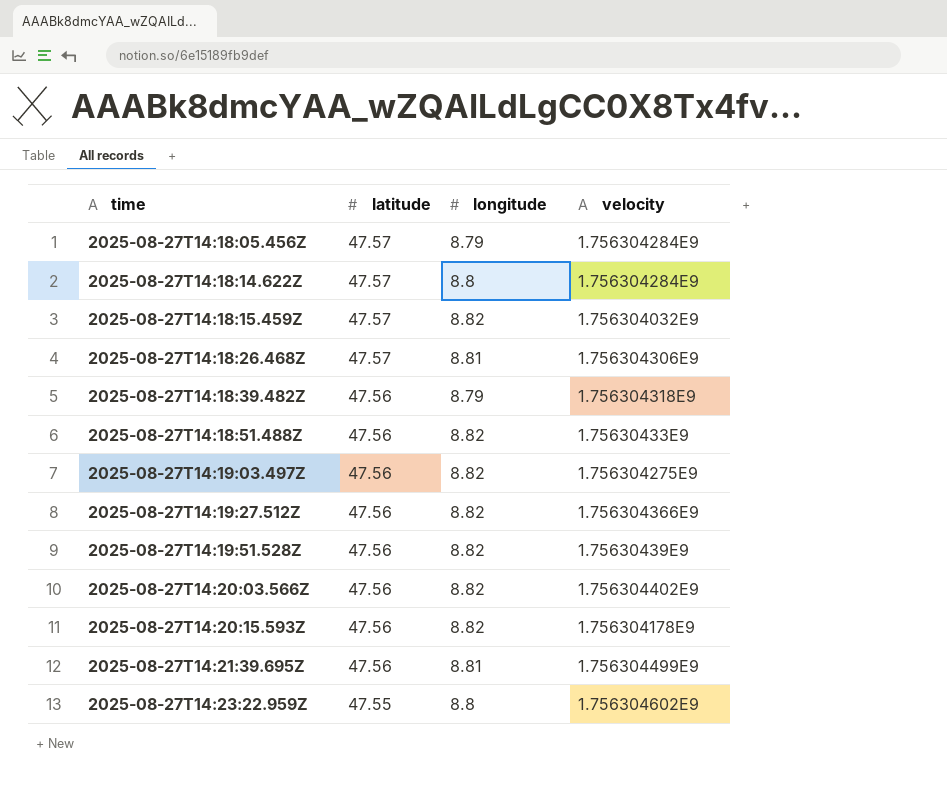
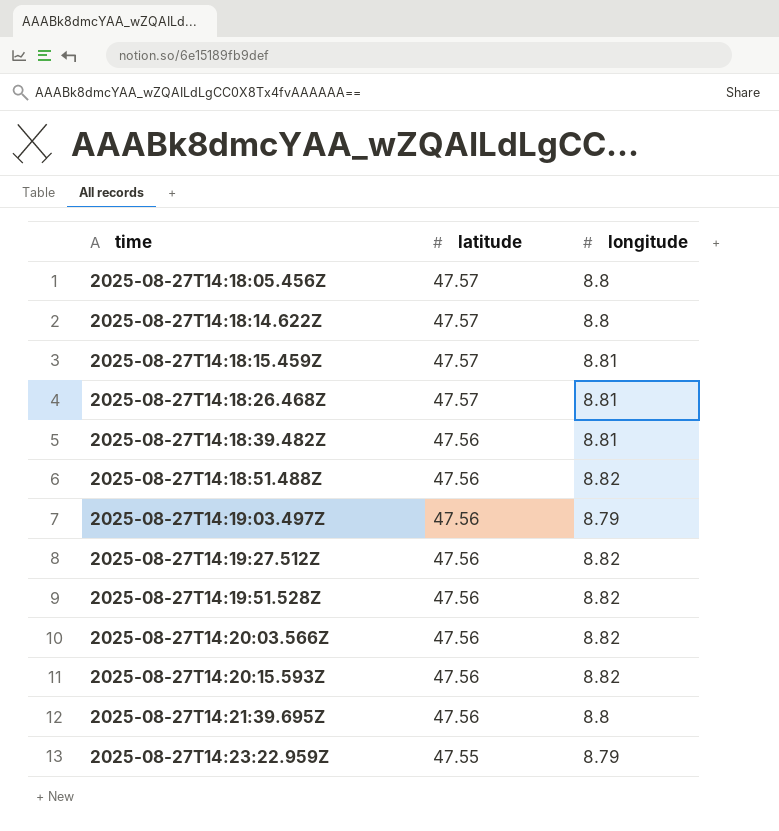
column velocity | position: 4 -> none
2025-08-27T14:18:05.456Z | longitude: 8.79 -> 8.8
2025-08-27T14:18:15.459Z | longitude: 8.82 -> 8.81
2025-08-27T14:18:39.482Z | longitude: 8.79 -> 8.81
2025-08-27T14:19:03.497Z | longitude: 8.82 -> 8.79
2025-08-27T14:21:39.695Z | longitude: 8.81 -> 8.8
2025-08-27T14:23:22.959Z | longitude: 8.8 -> 8.79

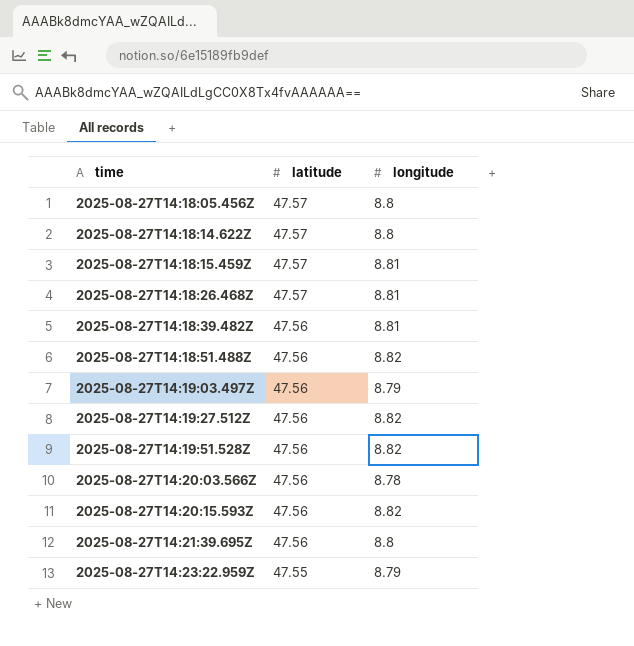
2025-08-27T14:20:03.566Z | longitude: 8.82 -> 8.78

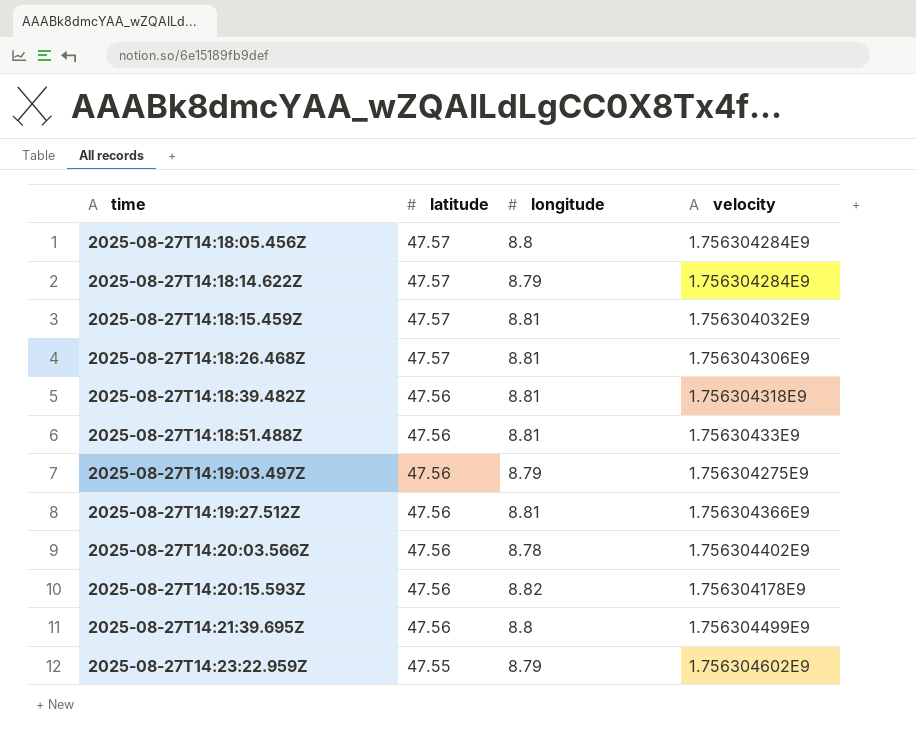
column velocity | position: none -> 4
row 2025-08-27T14:19:51.528Z: 47.56 | 8.82 -> none
2025-08-27T14:18:14.622Z | longitude: 8.8 -> 8.79
2025-08-27T14:18:51.488Z | longitude: 8.82 -> 8.81
2025-08-27T14:19:27.512Z | longitude: 8.82 -> 8.81

